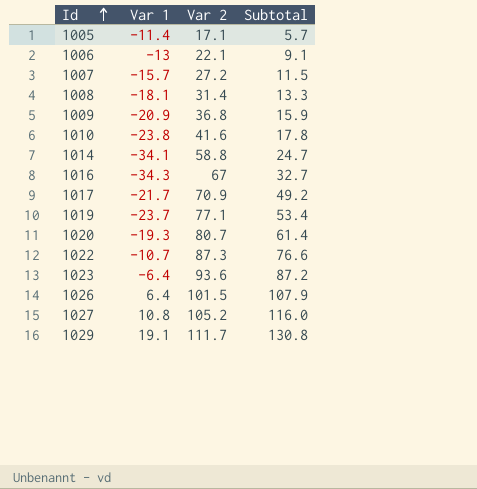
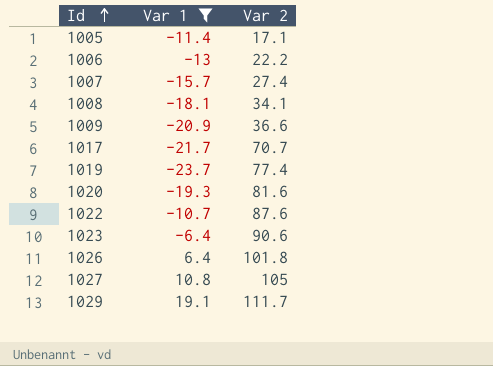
filter: none -> Var 1 >= -23.7
column Subtotal | formula: [Var 1] + [Var 2] -> none
1006 | Var 2: 22.1 -> 22.2
1007 | Var 2: 27.2 -> 27.4
1008 | Var 2: 31.4 -> 34.1
1009 | Var 2: 36.8 -> 36.6
1017 | Var 2: 70.9 -> 70.7
1019 | Var 2: 77.1 -> 77.4
1020 | Var 2: 80.7 -> 81.6
1022 | Var 2: 87.3 -> 87.6
1023 | Var 2: 93.6 -> 90.6
1026 | Var 2: 101.5 -> 101.8
1027 | Var 2: 105.2 -> 105

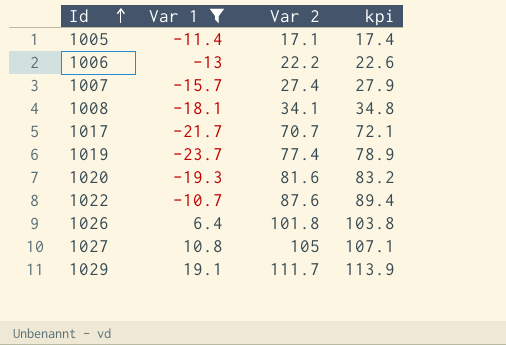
column kpi | formula: none -> [Var 2] * 1.02
row 1009: -20.9 | 36.6 -> none
row 1023: -6.4 | 90.6 -> none

